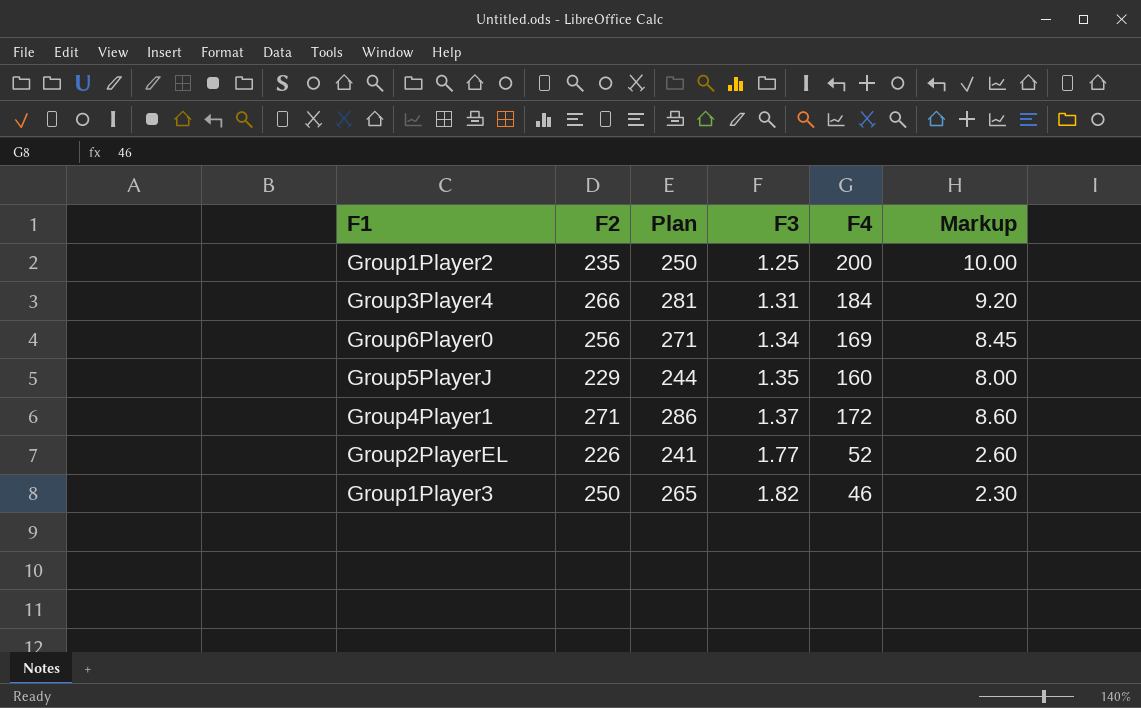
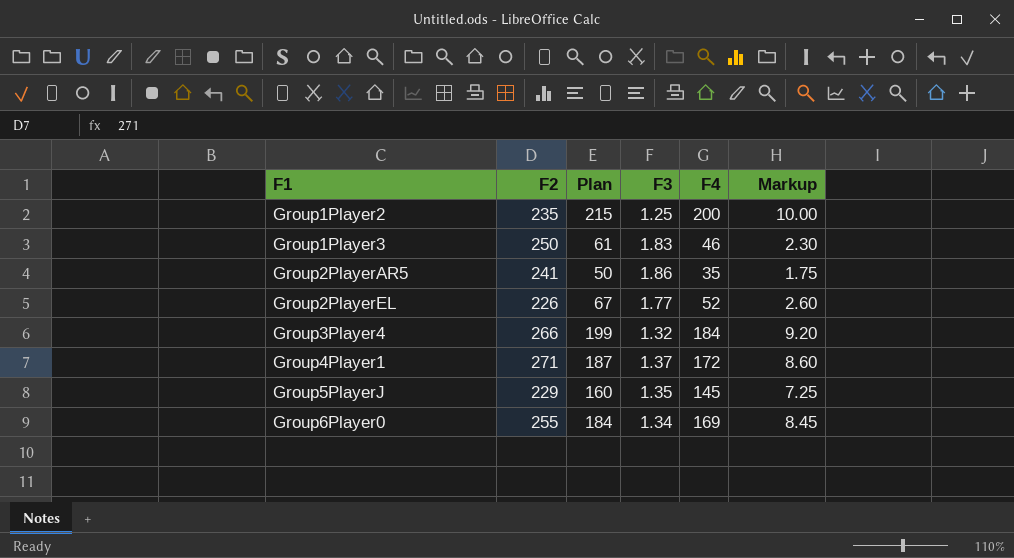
row order: F3 ascending -> F1 ascending
column Plan | formula: [F2] + 15 -> [F4] + 15
Group1Player3 | F3: 1.82 -> 1.83
row Group2PlayerAR5: none -> 241 | 50 | 1.86 | 35 | 1.75
Group3Player4 | F3: 1.31 -> 1.32
Group5PlayerJ | F4: 160 -> 145
Group5PlayerJ | Markup: 8.00 -> 7.25
Group6Player0 | F2: 256 -> 255

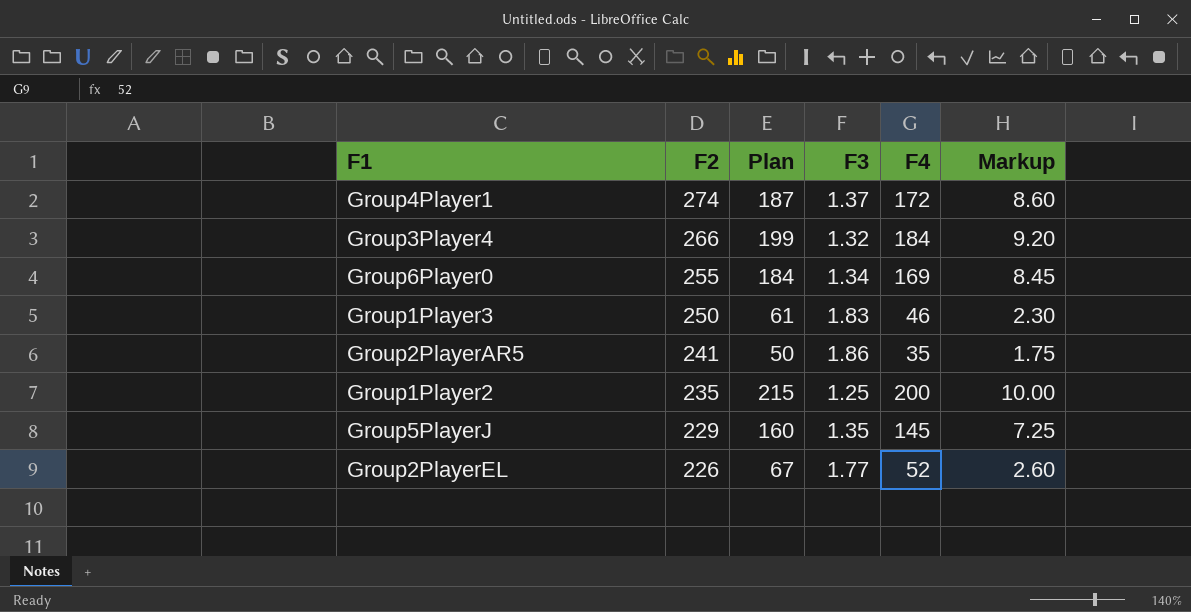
row order: F1 ascending -> F2 descending
Group4Player1 | F2: 271 -> 274

